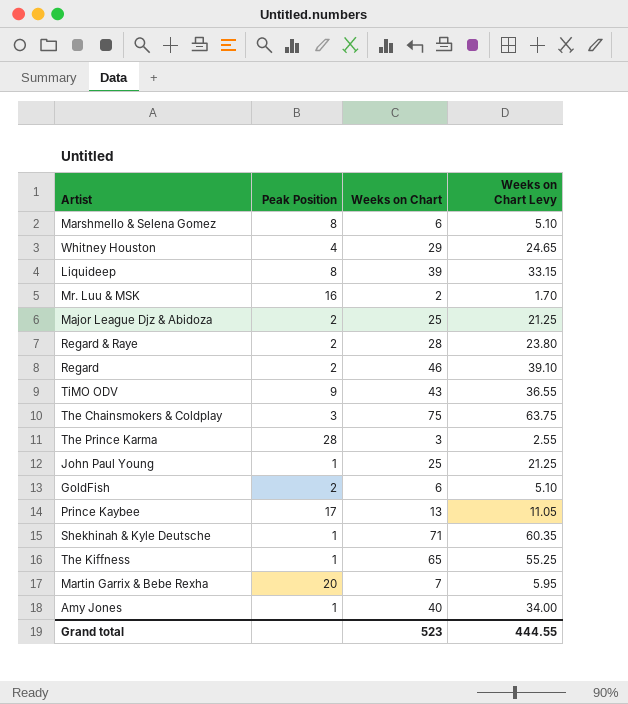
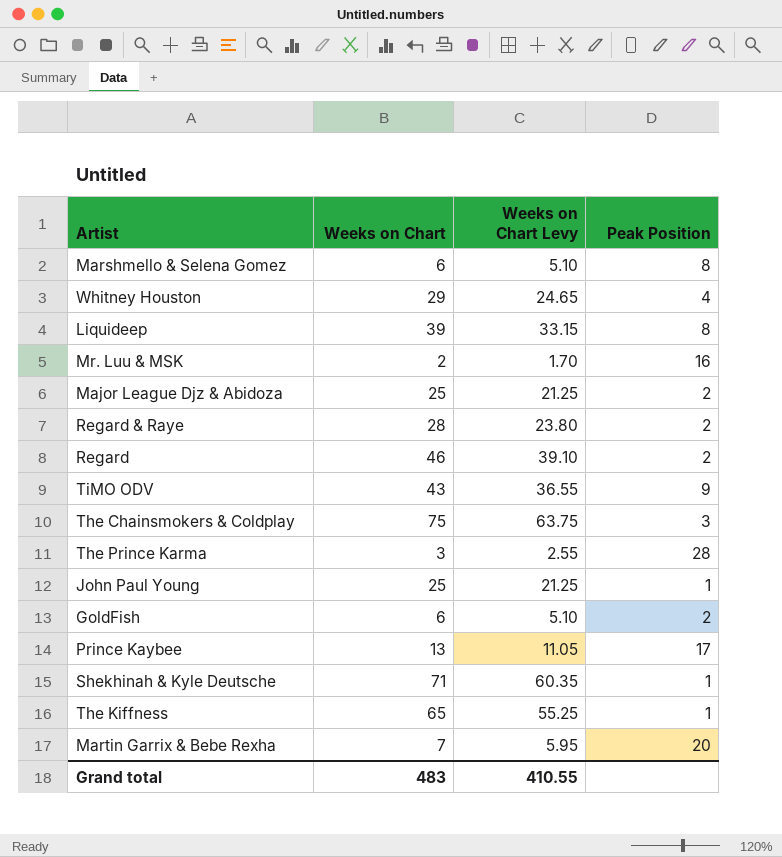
column Peak Position | position: 2 -> 4
row Amy Jones: 1 | 40 | 34.00 -> none
Grand total | Weeks on Chart: 523 -> 483
Grand total | Weeks on Chart Levy: 444.55 -> 410.55

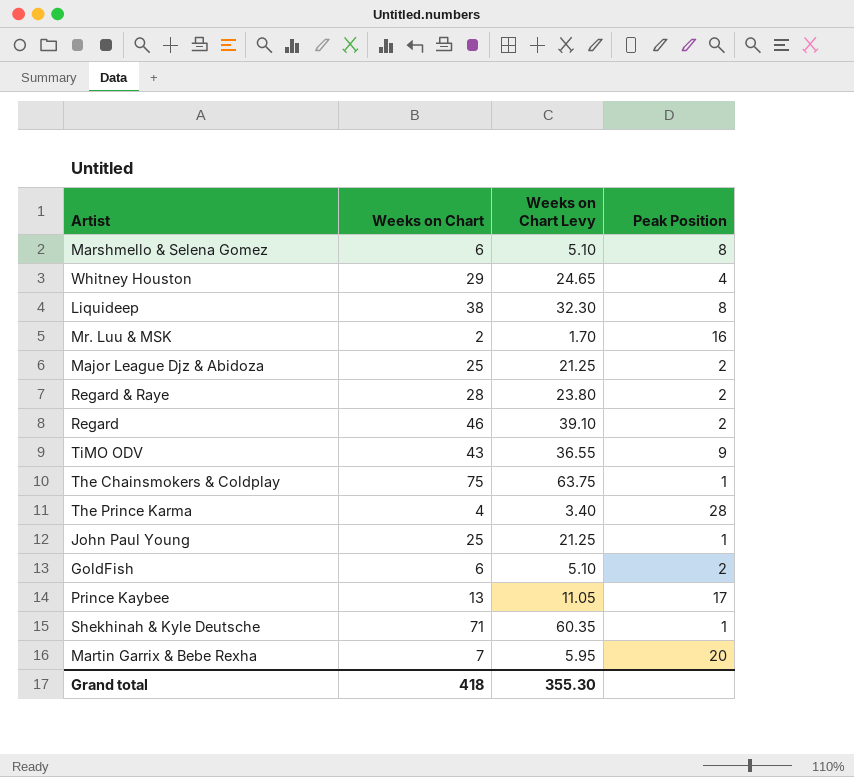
row The Kiffness: 65 | 55.25 | 1 -> none
Liquideep | Weeks on Chart: 39 -> 38
Liquideep | Weeks on Chart Levy: 33.15 -> 32.30
The Chainsmokers & Coldplay | Peak Position: 3 -> 1
The Prince Karma | Weeks on Chart: 3 -> 4
The Prince Karma | Weeks on Chart Levy: 2.55 -> 3.40
Grand total | Weeks on Chart: 483 -> 418
Grand total | Weeks on Chart Levy: 410.55 -> 355.30

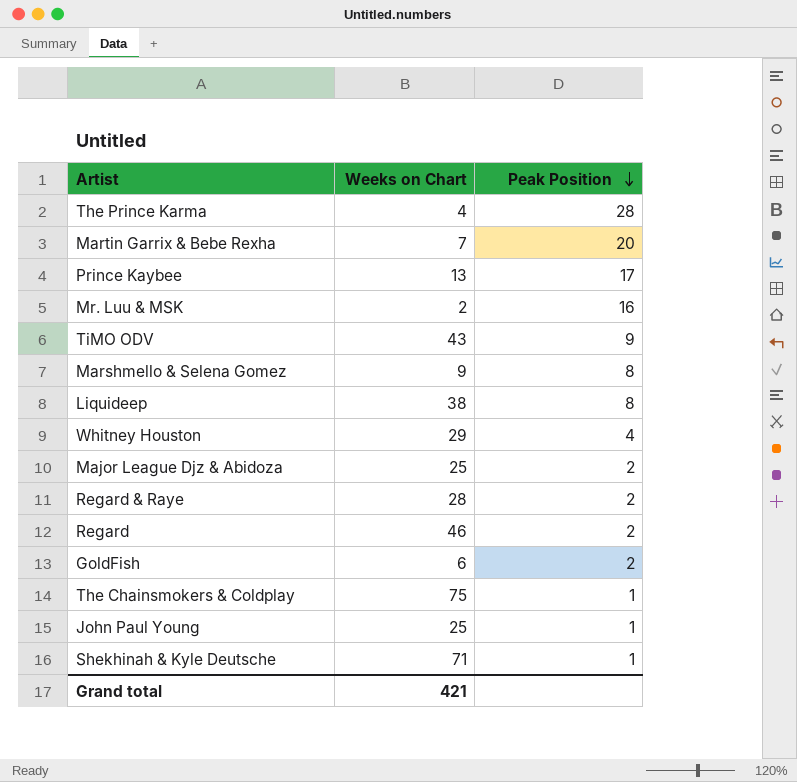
row order: none -> Peak Position descending
column Weeks on Chart Levy | formula: [Weeks on Chart] * 0.85 -> none
Marshmello & Selena Gomez | Weeks on Chart: 6 -> 9
Grand total | Weeks on Chart: 418 -> 421

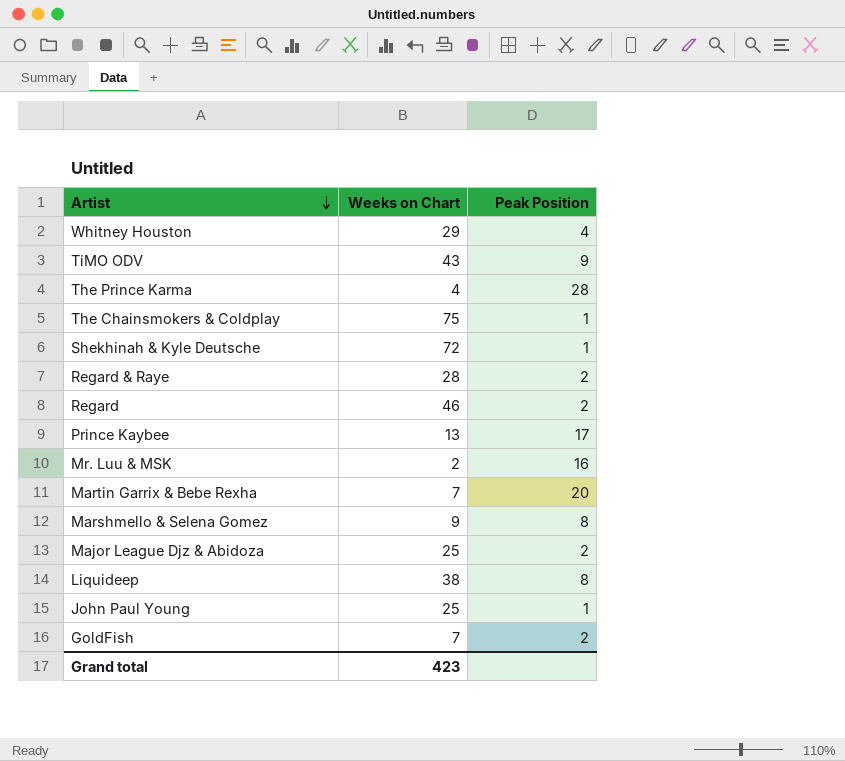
row order: Peak Position descending -> Artist descending
Shekhinah & Kyle Deutsche | Weeks on Chart: 71 -> 72
GoldFish | Weeks on Chart: 6 -> 7
Grand total | Weeks on Chart: 421 -> 423

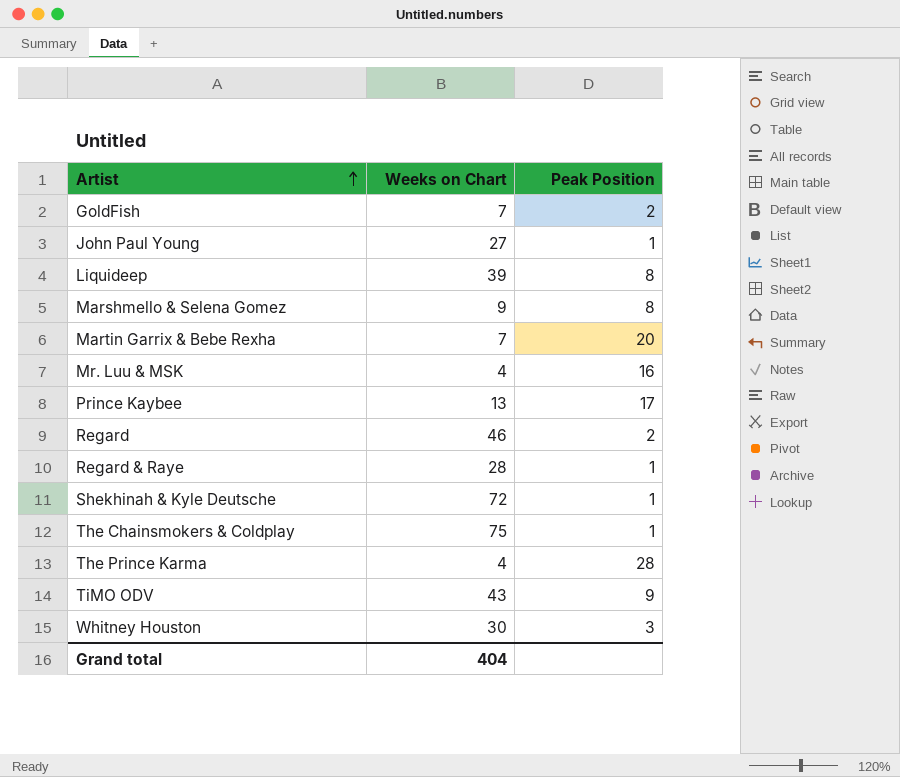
row order: Artist descending -> Artist ascending
row Major League Djz & Abidoza: 25 | 2 -> none
John Paul Young | Weeks on Chart: 25 -> 27
Liquideep | Weeks on Chart: 38 -> 39
Mr. Luu & MSK | Weeks on Chart: 2 -> 4
Regard & Raye | Peak Position: 2 -> 1
Whitney Houston | Weeks on Chart: 29 -> 30
Whitney Houston | Peak Position: 4 -> 3
Grand total | Weeks on Chart: 423 -> 404

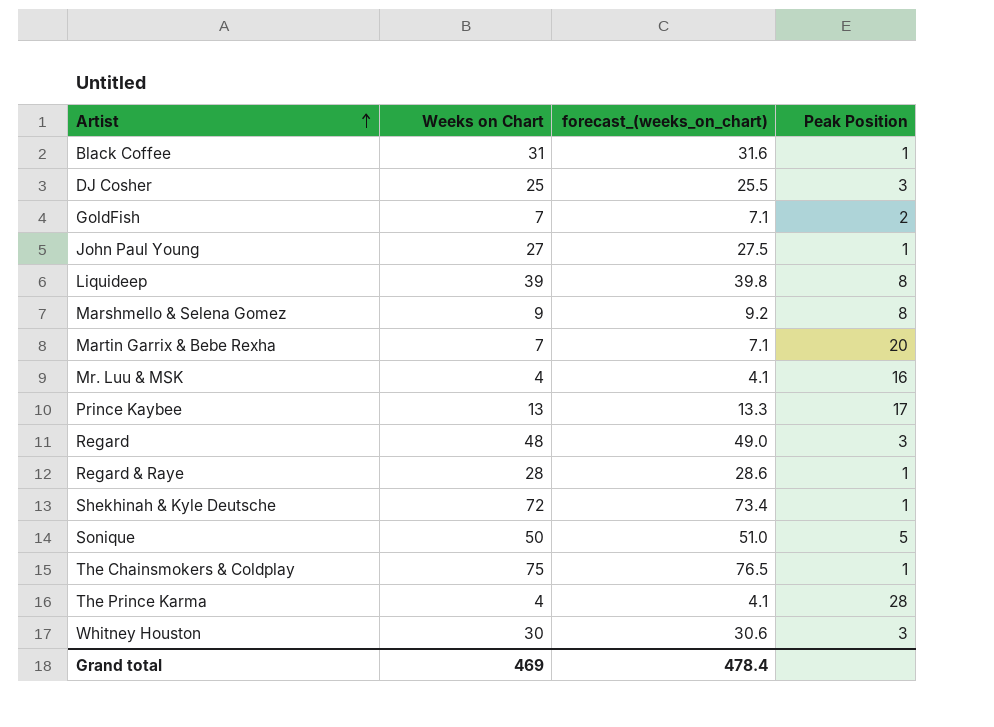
column forecast_(weeks_on_chart) | formula: none -> [Weeks on Chart] * 1.02
row TiMO ODV: 43 | 9 -> none
row Black Coffee: none -> 31 | 31.6 | 1
row DJ Cosher: none -> 25 | 25.5 | 3
Regard | Weeks on Chart: 46 -> 48
Regard | Peak Position: 2 -> 3
row Sonique: none -> 50 | 51.0 | 5
Grand total | Weeks on Chart: 404 -> 469

